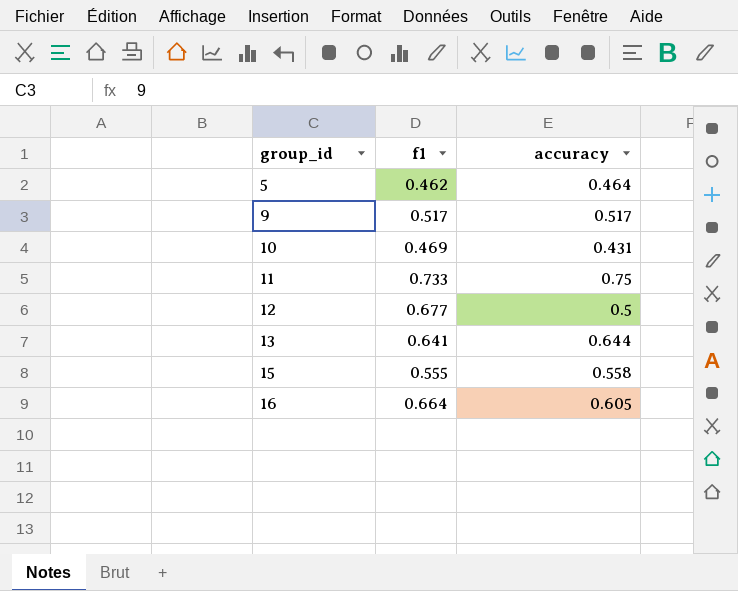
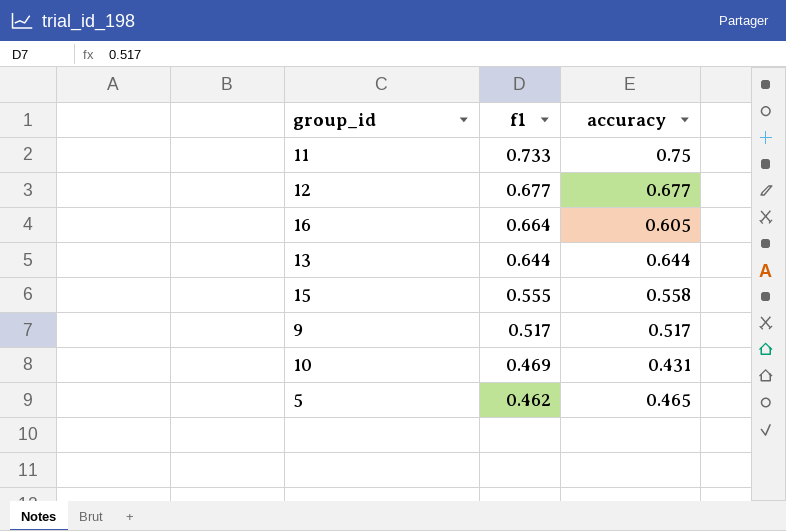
row order: group_id ascending -> f1 descending
12 | accuracy: 0.5 -> 0.677
13 | f1: 0.641 -> 0.644
5 | accuracy: 0.464 -> 0.465

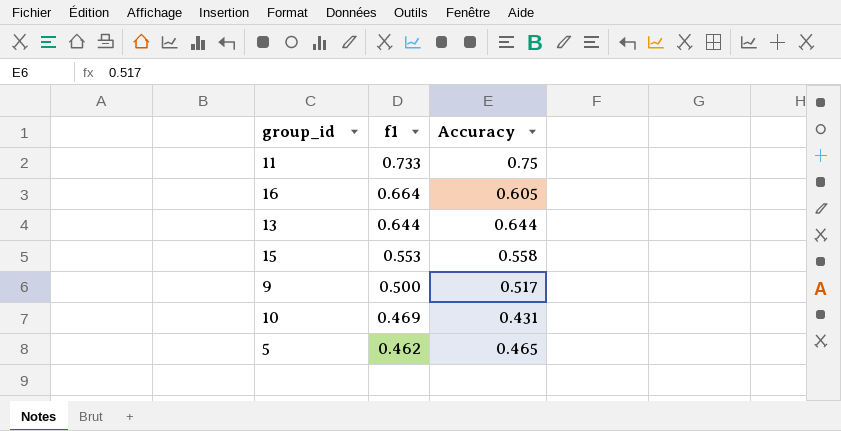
column name: accuracy -> Accuracy
row 12: 0.677 | 0.677 -> none
15 | f1: 0.555 -> 0.553
9 | f1: 0.517 -> 0.500

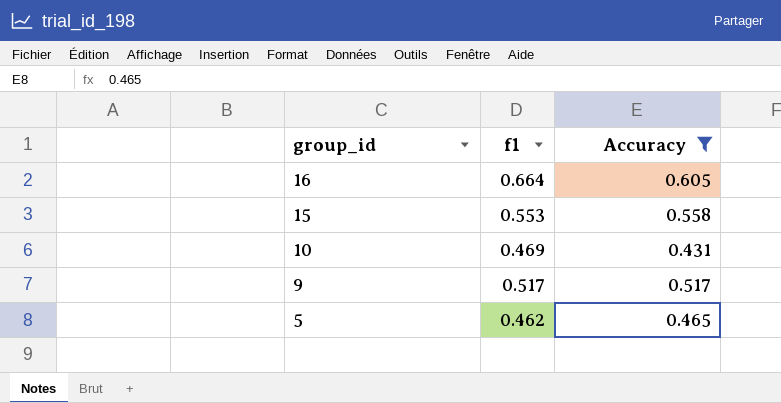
filter: none -> Accuracy <= 0.605
row order: f1 descending -> group_id descending
9 | f1: 0.500 -> 0.517

